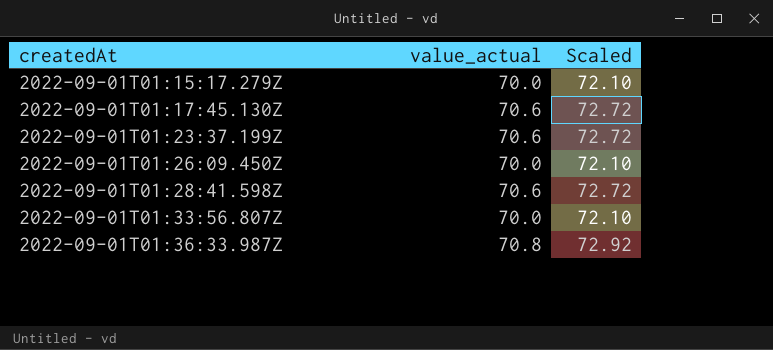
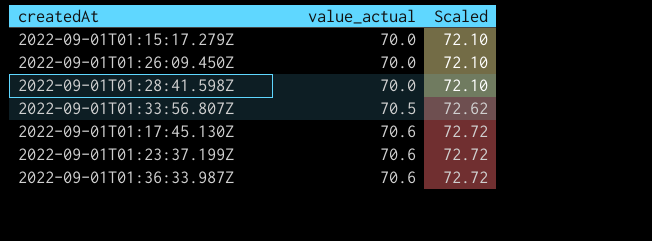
row order: createdAt ascending -> value_actual ascending
2022-09-01T01:28:41.598Z | value_actual: 70.6 -> 70.0
2022-09-01T01:28:41.598Z | Scaled: 72.72 -> 72.10
2022-09-01T01:33:56.807Z | value_actual: 70.0 -> 70.5
2022-09-01T01:33:56.807Z | Scaled: 72.10 -> 72.62
2022-09-01T01:36:33.987Z | value_actual: 70.8 -> 70.6
2022-09-01T01:36:33.987Z | Scaled: 72.92 -> 72.72

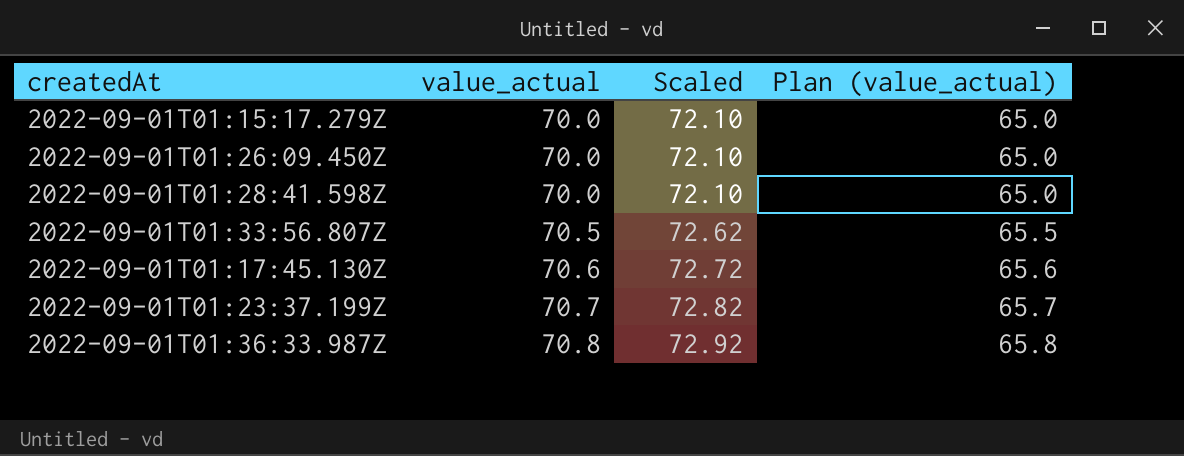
column Plan (value_actual) | formula: none -> [value_actual] - 5
2022-09-01T01:23:37.199Z | value_actual: 70.6 -> 70.7
2022-09-01T01:23:37.199Z | Scaled: 72.72 -> 72.82
2022-09-01T01:36:33.987Z | value_actual: 70.6 -> 70.8
2022-09-01T01:36:33.987Z | Scaled: 72.72 -> 72.92

